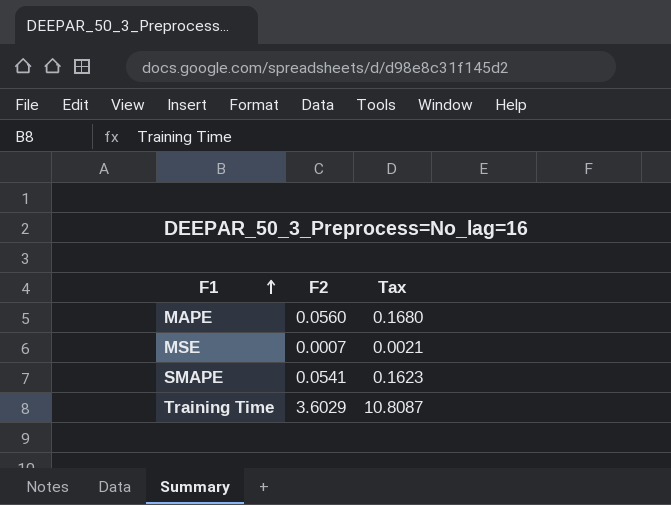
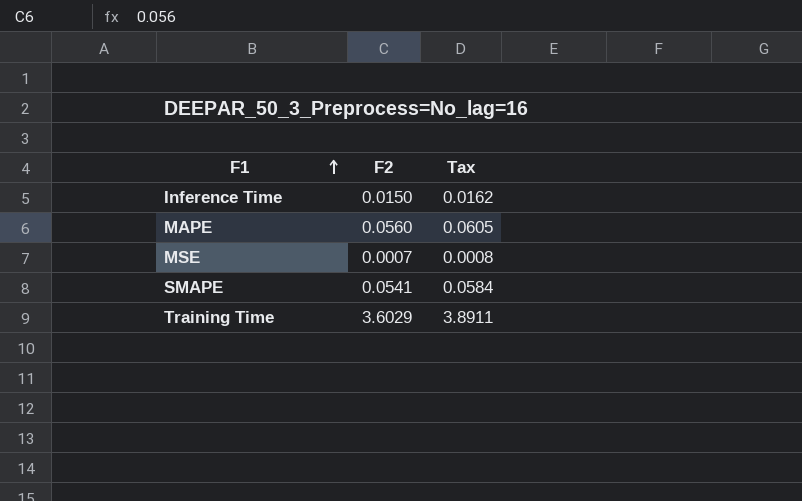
column Tax | formula: [F2] * 3 -> [F2] * 1.08
row Inference Time: none -> 0.0150 | 0.0162

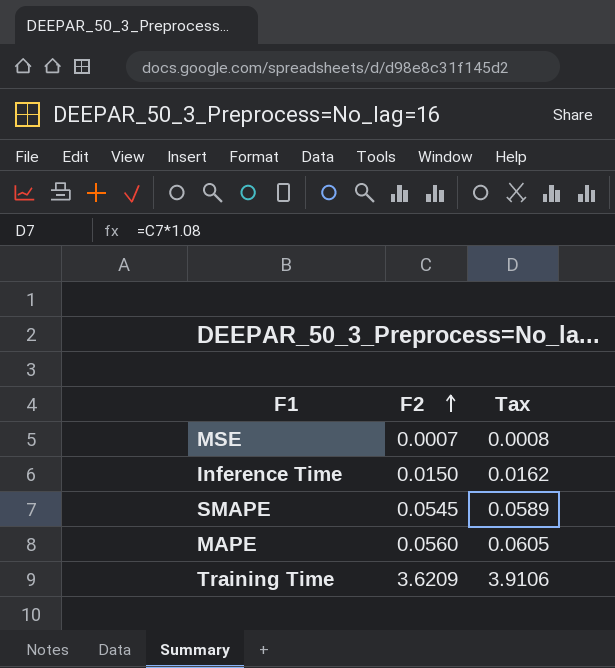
row order: F1 ascending -> F2 ascending
SMAPE | F2: 0.0541 -> 0.0545
SMAPE | Tax: 0.0584 -> 0.0589
Training Time | F2: 3.6029 -> 3.6209
Training Time | Tax: 3.8911 -> 3.9106

